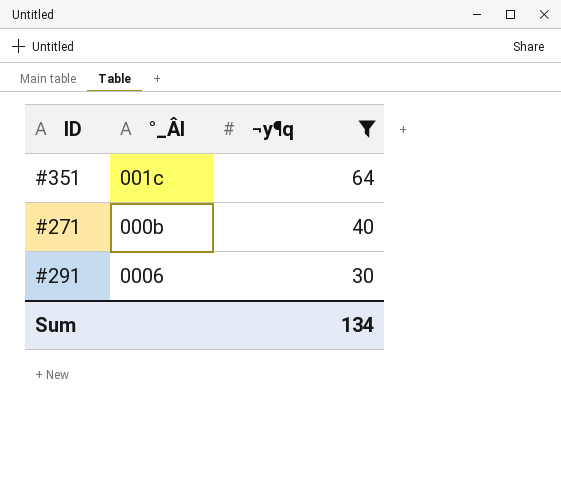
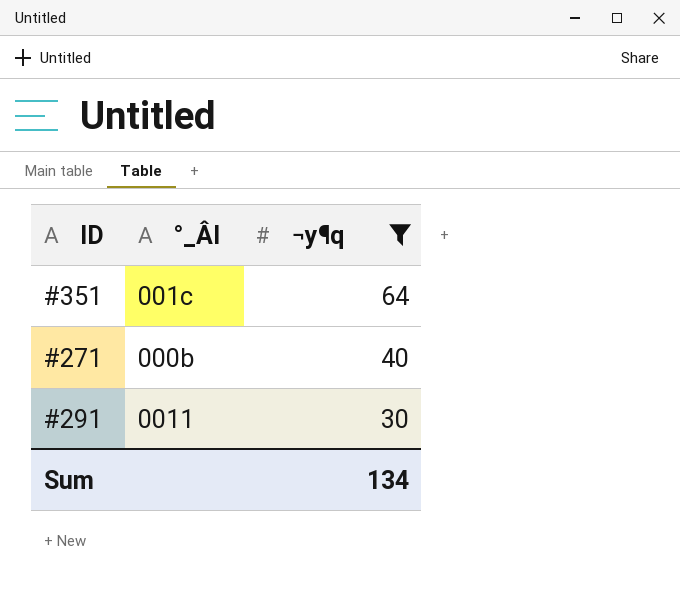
#291 | °_ÂI: 0006 -> 0011

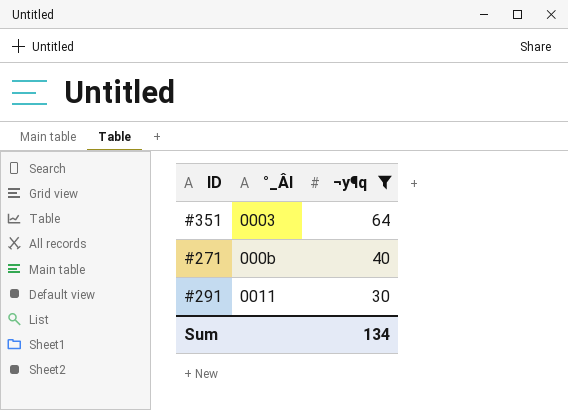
#351 | °_ÂI: 001c -> 0003

